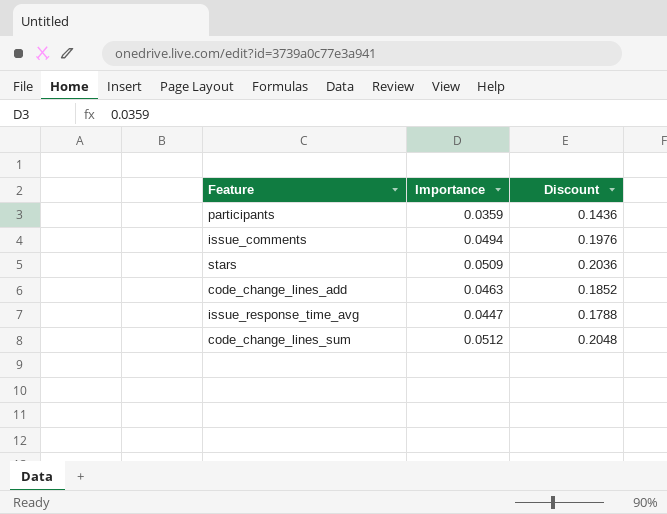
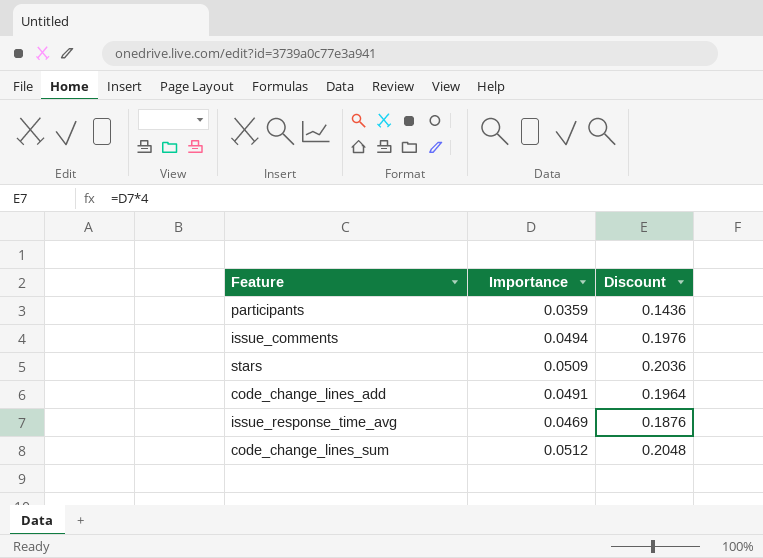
code_change_lines_add | Importance: 0.0463 -> 0.0491
code_change_lines_add | Discount: 0.1852 -> 0.1964
issue_response_time_avg | Importance: 0.0447 -> 0.0469
issue_response_time_avg | Discount: 0.1788 -> 0.1876

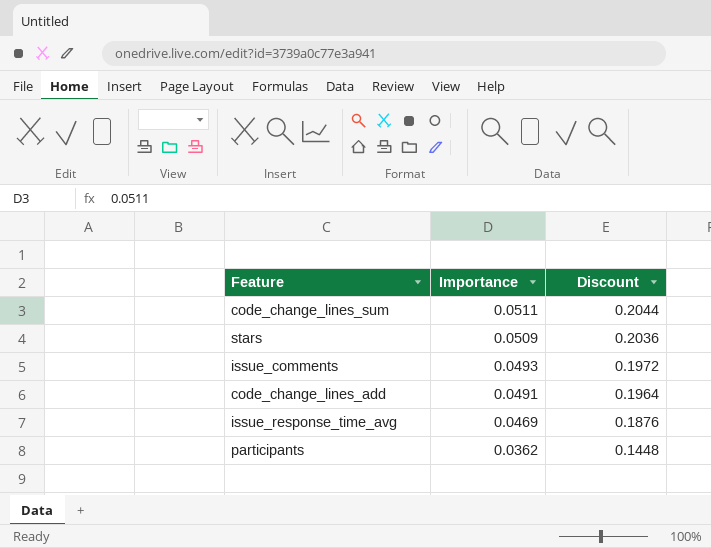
row order: none -> Importance descending
code_change_lines_sum | Importance: 0.0512 -> 0.0511
code_change_lines_sum | Discount: 0.2048 -> 0.2044
issue_comments | Importance: 0.0494 -> 0.0493
issue_comments | Discount: 0.1976 -> 0.1972
participants | Importance: 0.0359 -> 0.0362
participants | Discount: 0.1436 -> 0.1448

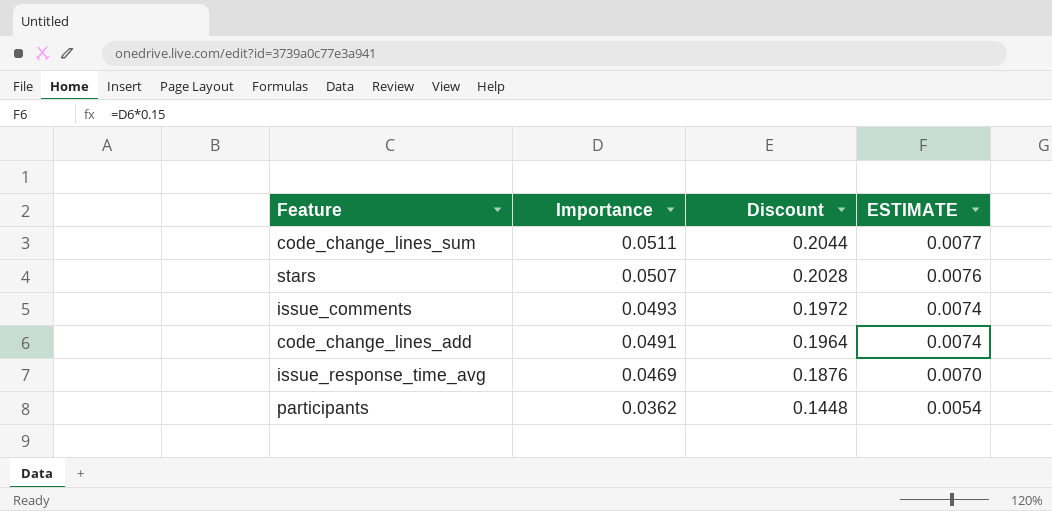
column ESTIMATE | formula: none -> [Importance] * 0.15
stars | Importance: 0.0509 -> 0.0507
stars | Discount: 0.2036 -> 0.2028

